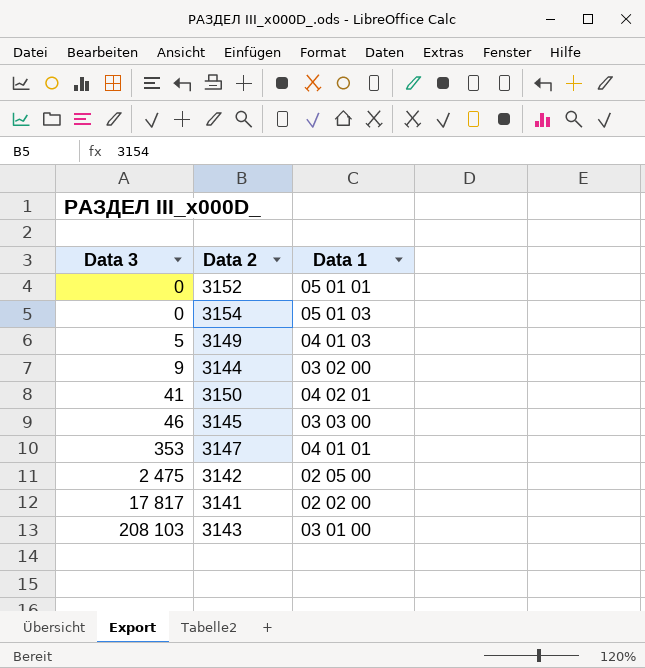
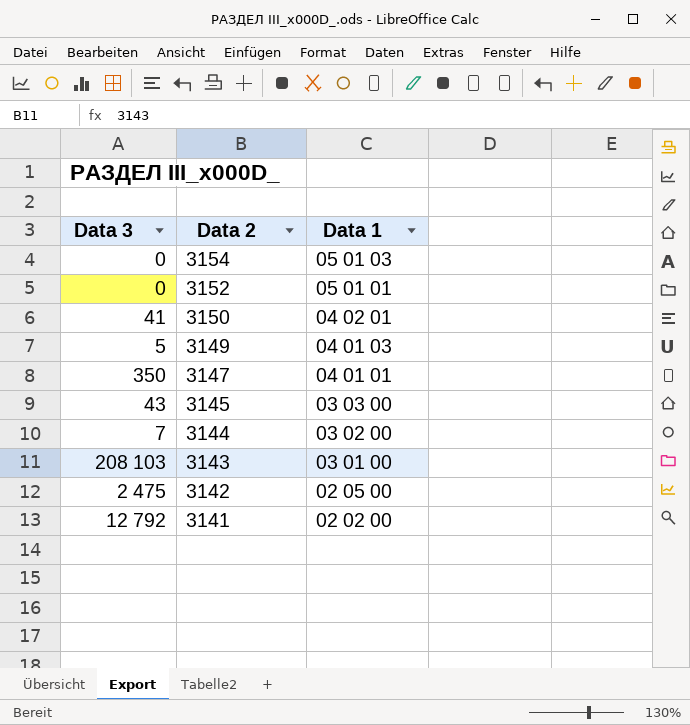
row order: Data 3 ascending -> Data 2 descending
3147 | Data 3: 353 -> 350
3145 | Data 3: 46 -> 43
3144 | Data 3: 9 -> 7
3141 | Data 3: 17 817 -> 12 792

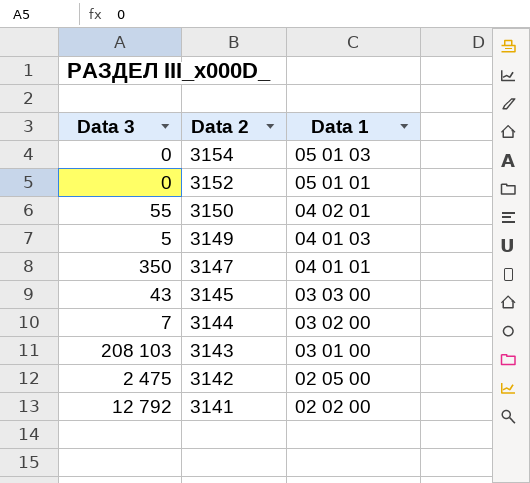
3150 | Data 3: 41 -> 55

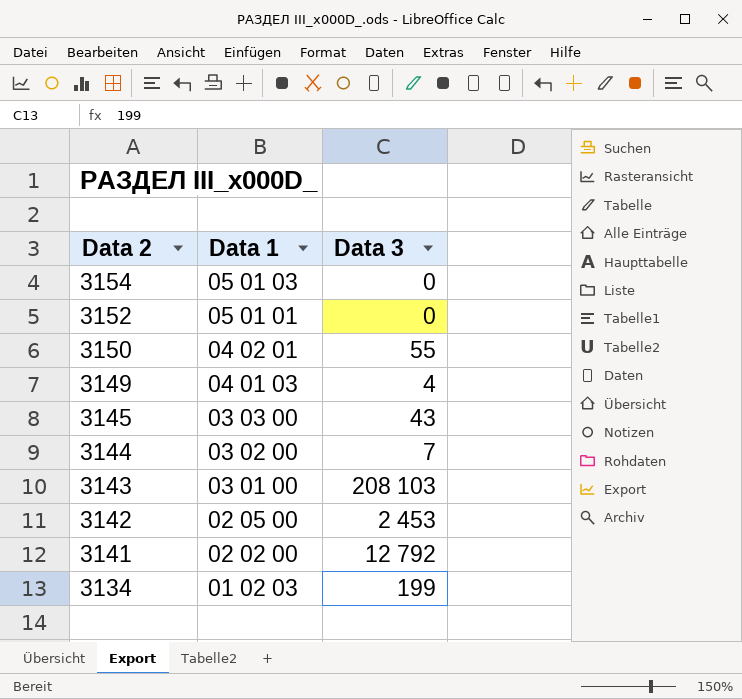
column Data 3 | position: 1 -> 3
row 3147: 350 | 04 01 01 -> none
3149 | Data 3: 5 -> 4
3142 | Data 3: 2 475 -> 2 453
row 3134: none -> 01 02 03 | 199

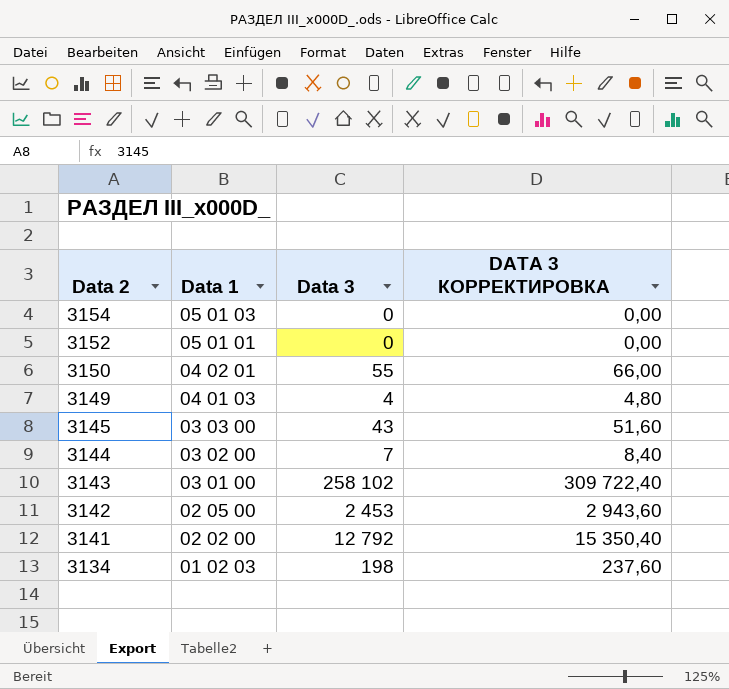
column DATA 3 КОРРЕКТИРОВКА | formula: none -> [Data 3] * 1,2
3143 | Data 3: 208 103 -> 258 102
3134 | Data 3: 199 -> 198

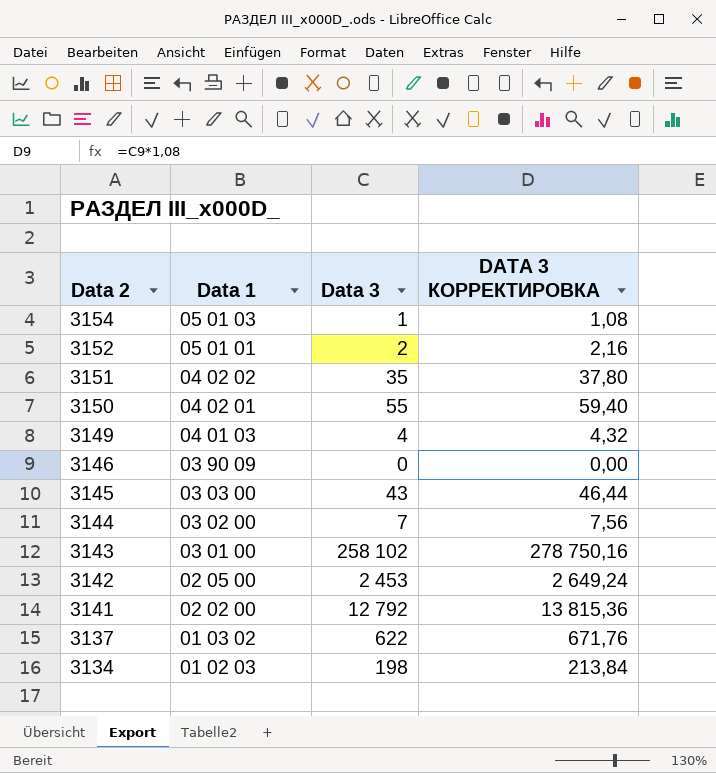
column DATA 3 КОРРЕКТИРОВКА | formula: [Data 3] * 1,2 -> [Data 3] * 1,08
3154 | Data 3: 0 -> 1
3152 | Data 3: 0 -> 2
row 3151: none -> 04 02 02 | 35 | 37,80
row 3146: none -> 03 90 09 | 0 | 0,00
row 3137: none -> 01 03 02 | 622 | 671,76

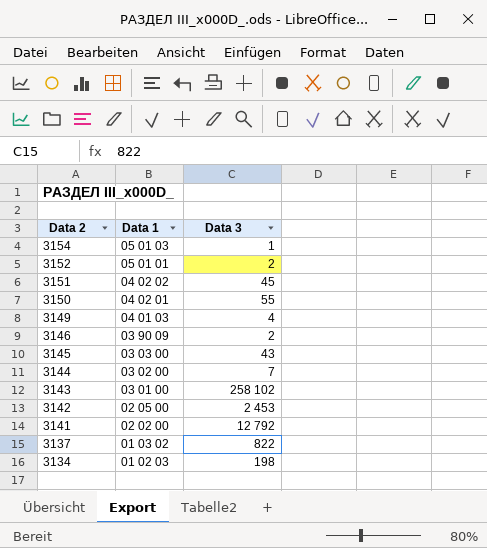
column DATA 3 КОРРЕКТИРОВКА | formula: [Data 3] * 1,08 -> none
3151 | Data 3: 35 -> 45
3146 | Data 3: 0 -> 2
3137 | Data 3: 622 -> 822

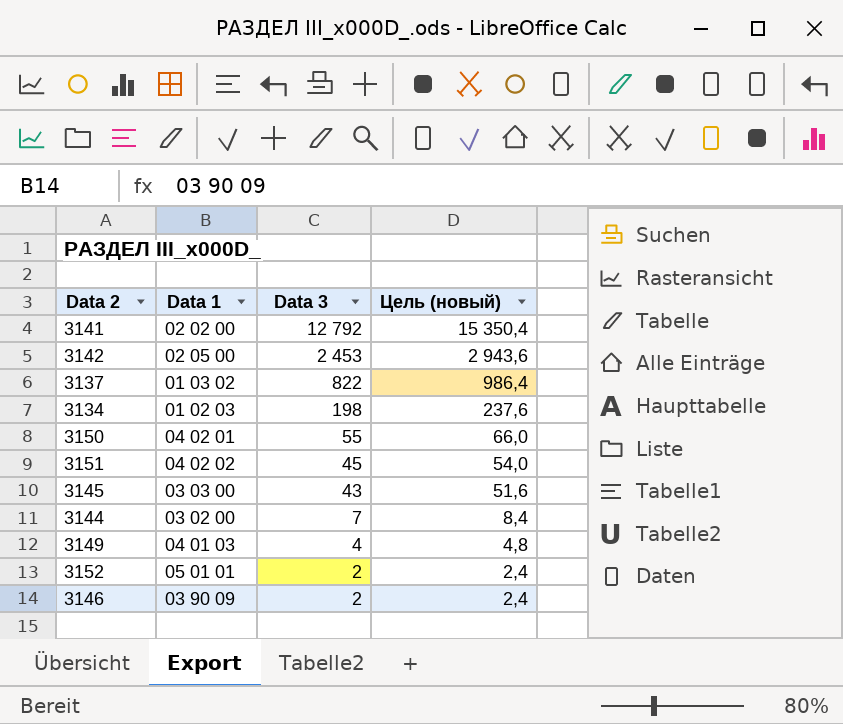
row order: Data 2 descending -> Data 3 descending
column Цель (новый) | formula: none -> [Data 3] * 1,2
row 3154: 05 01 03 | 1 -> none
row 3143: 03 01 00 | 258 102 -> none

